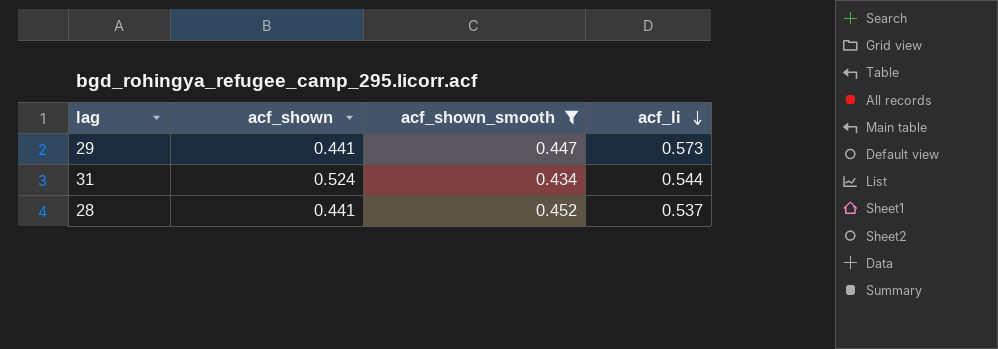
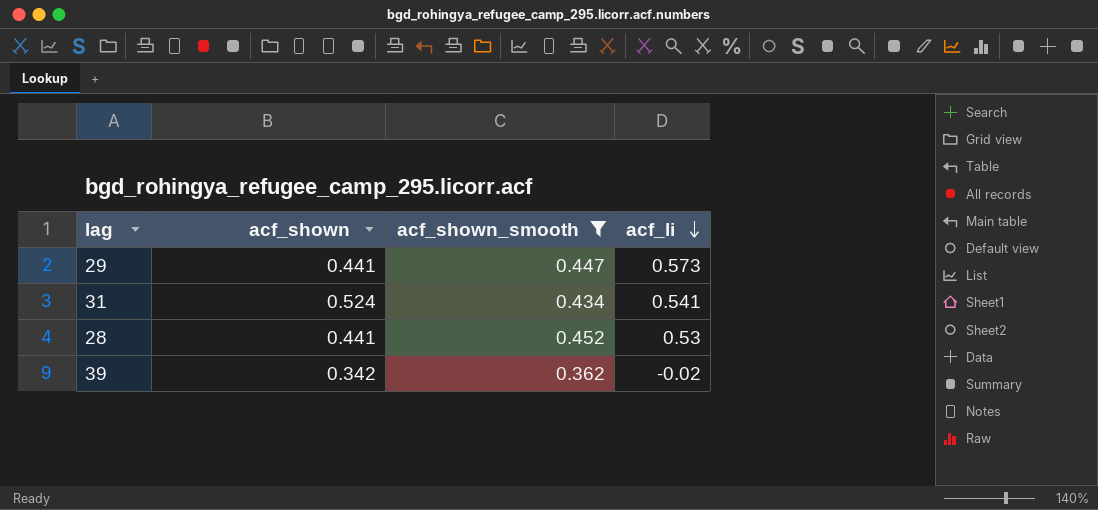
31 | acf_li: 0.544 -> 0.541
28 | acf_li: 0.537 -> 0.53
row 39: none -> 0.342 | 0.362 | -0.02

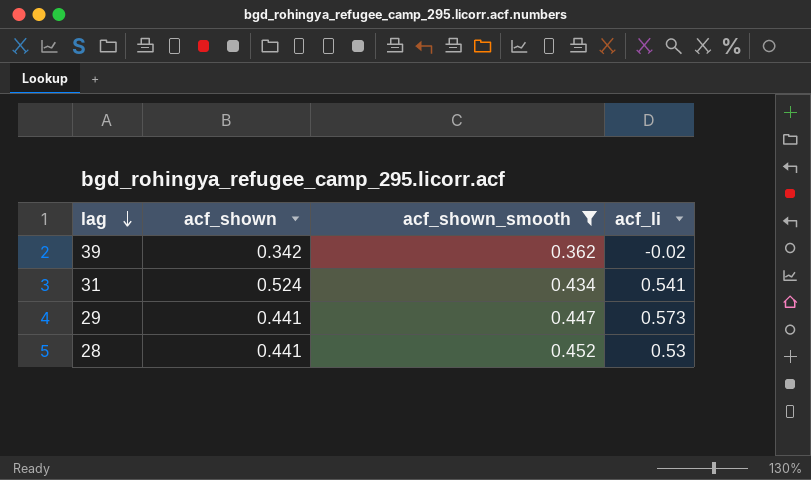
row order: acf_li descending -> lag descending

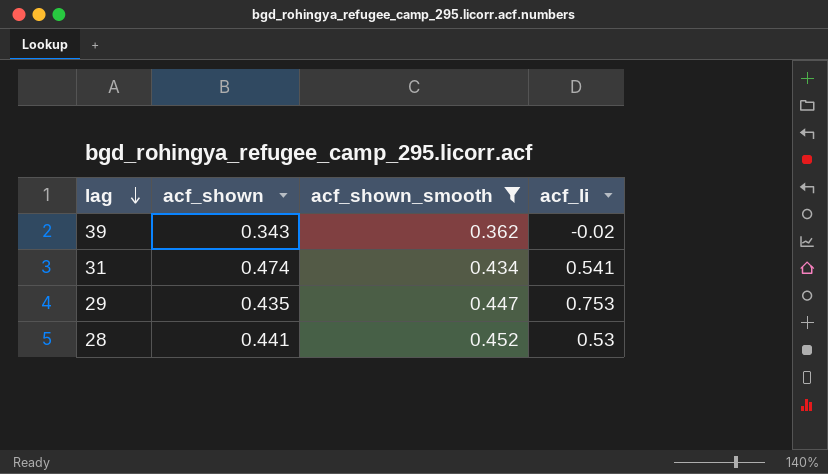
39 | acf_shown: 0.342 -> 0.343
31 | acf_shown: 0.524 -> 0.474
29 | acf_shown: 0.441 -> 0.435
29 | acf_li: 0.573 -> 0.753

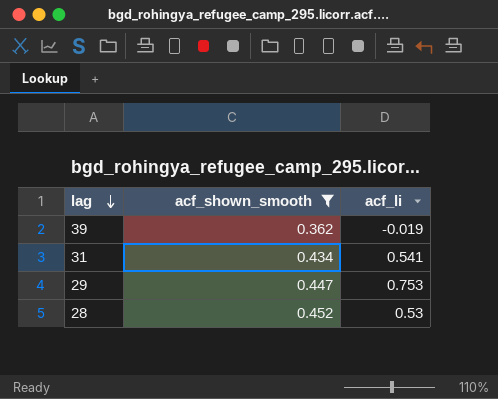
column acf_shown | position: 2 -> none
39 | acf_li: -0.02 -> -0.019

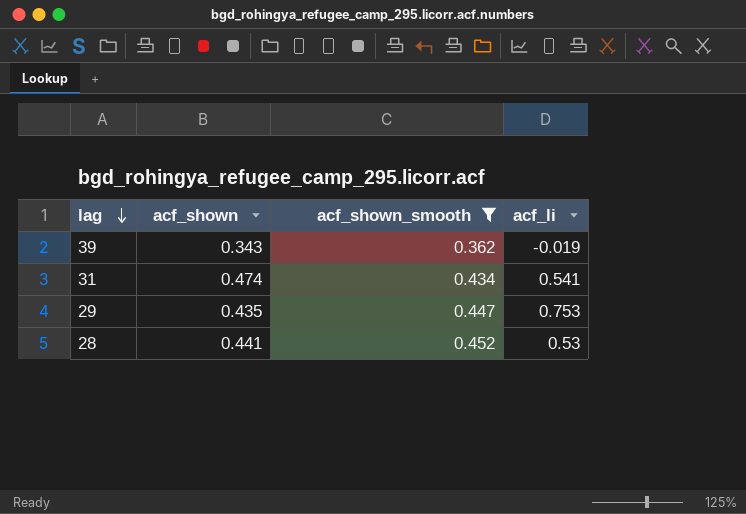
column acf_shown | position: none -> 2

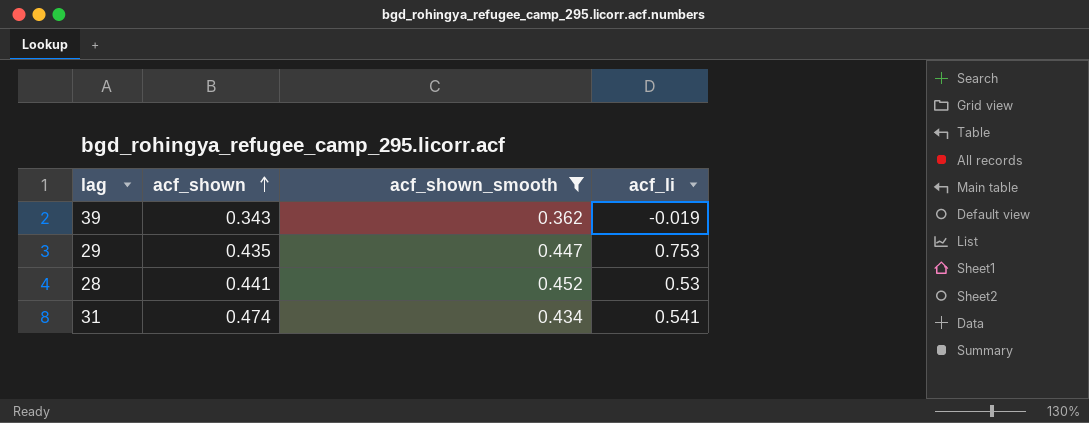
row order: lag descending -> acf_shown ascending

